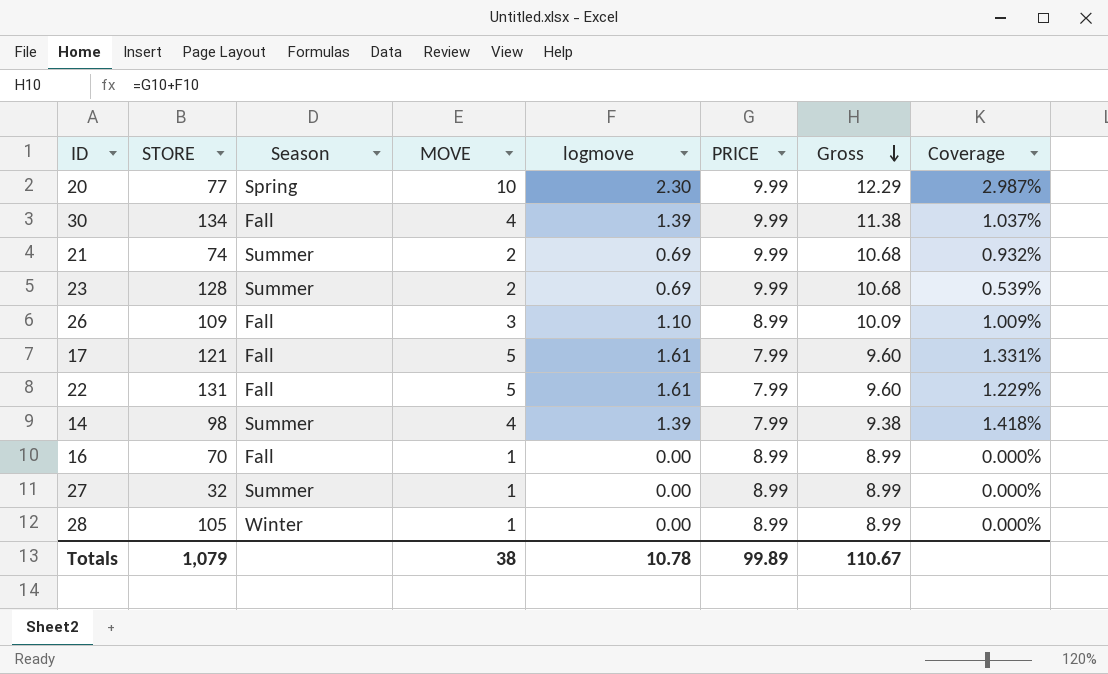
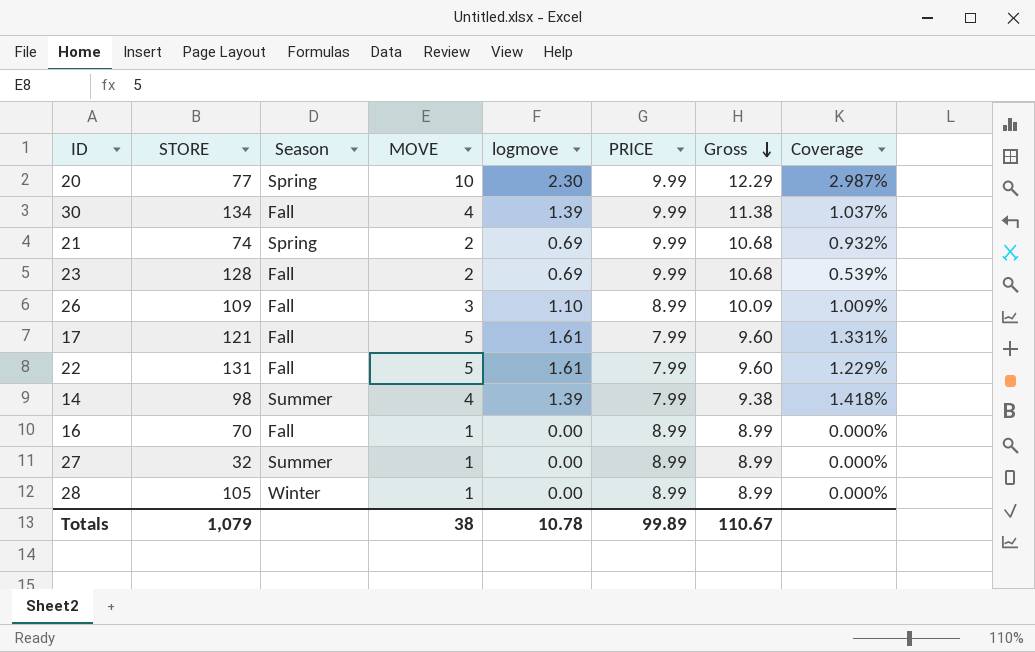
21 | Season: Summer -> Spring
23 | Season: Summer -> Fall

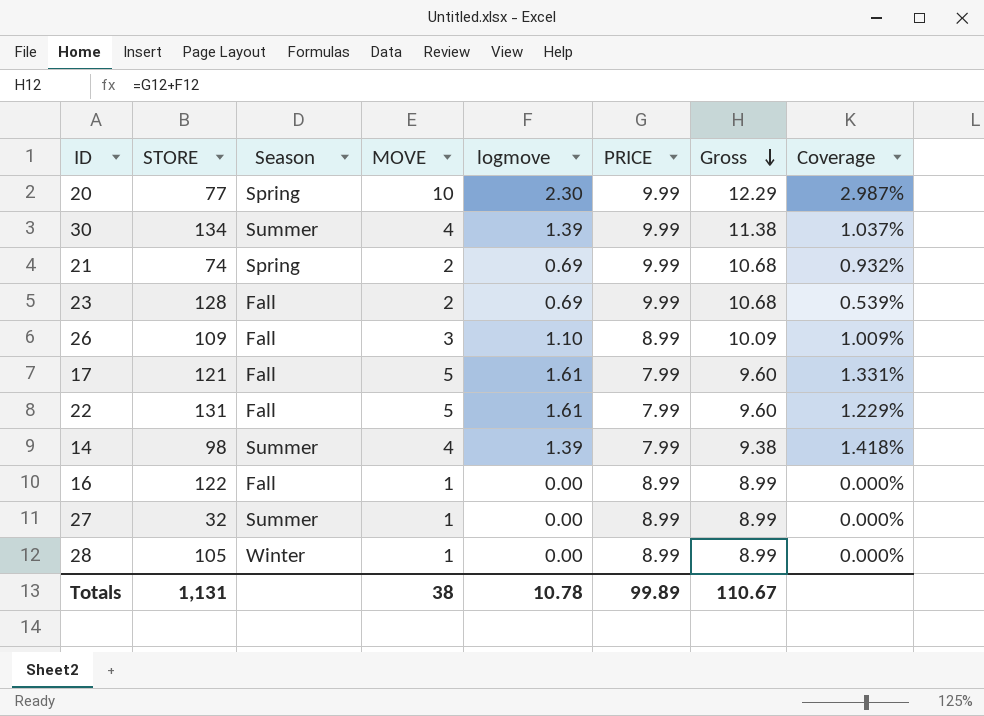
30 | Season: Fall -> Summer
16 | STORE: 70 -> 122
Totals | STORE: 1,079 -> 1,131

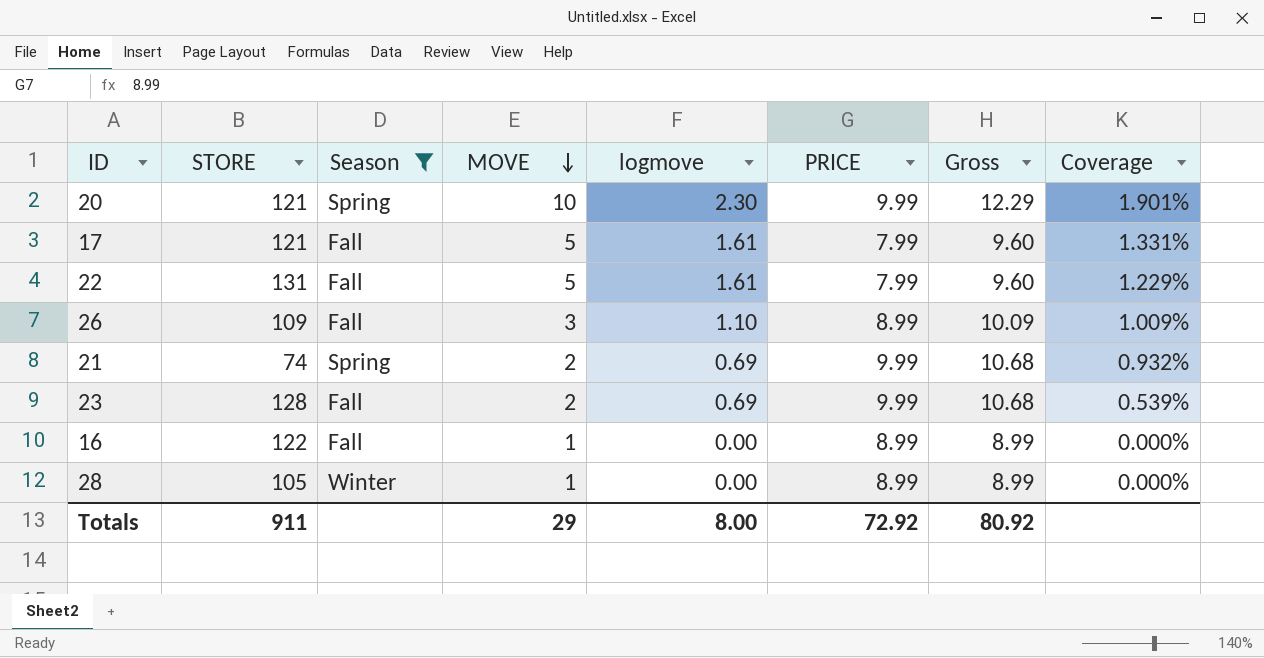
filter: none -> Season != Summer
row order: Gross descending -> MOVE descending
20 | STORE: 77 -> 121
20 | Coverage: 2.987% -> 1.901%
Totals | STORE: 1,131 -> 911
Totals | MOVE: 38 -> 29
Totals | logmove: 10.78 -> 8.00
Totals | PRICE: 99.89 -> 72.92
Totals | Gross: 110.67 -> 80.92

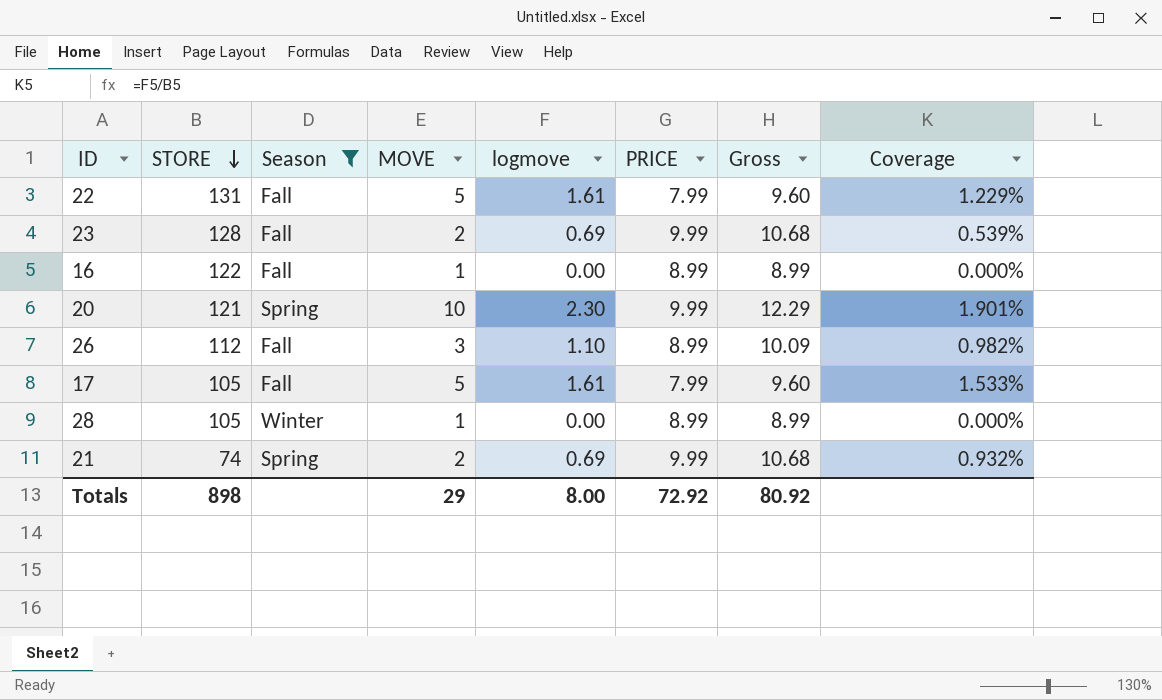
row order: MOVE descending -> STORE descending
26 | STORE: 109 -> 112
26 | Coverage: 1.009% -> 0.982%
17 | STORE: 121 -> 105
17 | Coverage: 1.331% -> 1.533%
Totals | STORE: 911 -> 898

